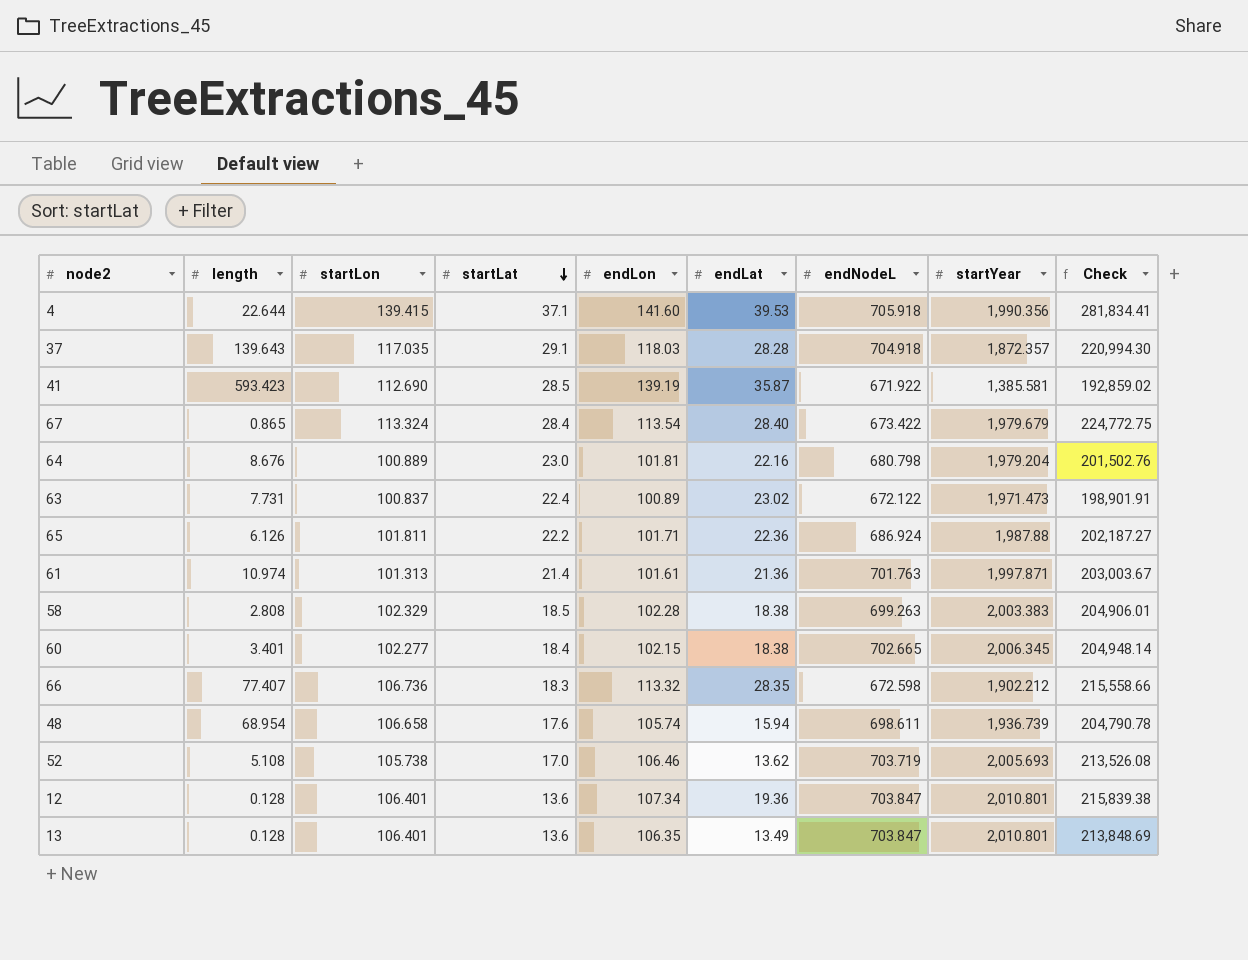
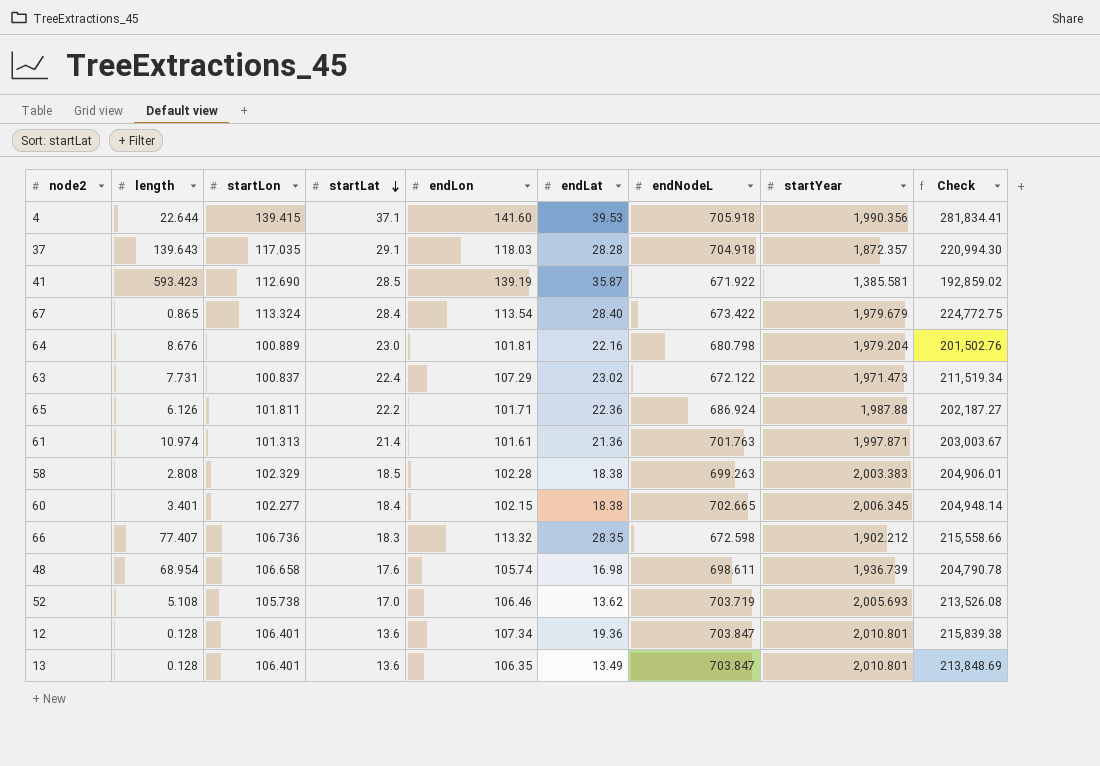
63 | endLon: 100.89 -> 107.29
63 | Check: 198,901.91 -> 211,519.34
48 | endLat: 15.94 -> 16.98

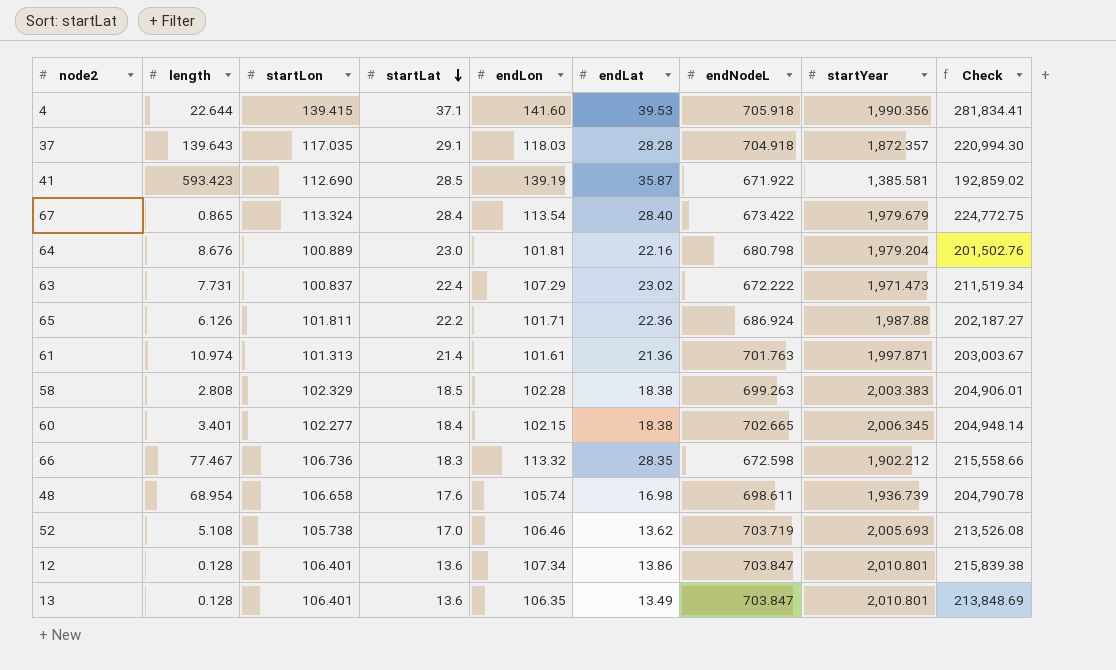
63 | endNodeL: 672.122 -> 672.222
66 | length: 77.407 -> 77.467
12 | endLat: 19.36 -> 13.86

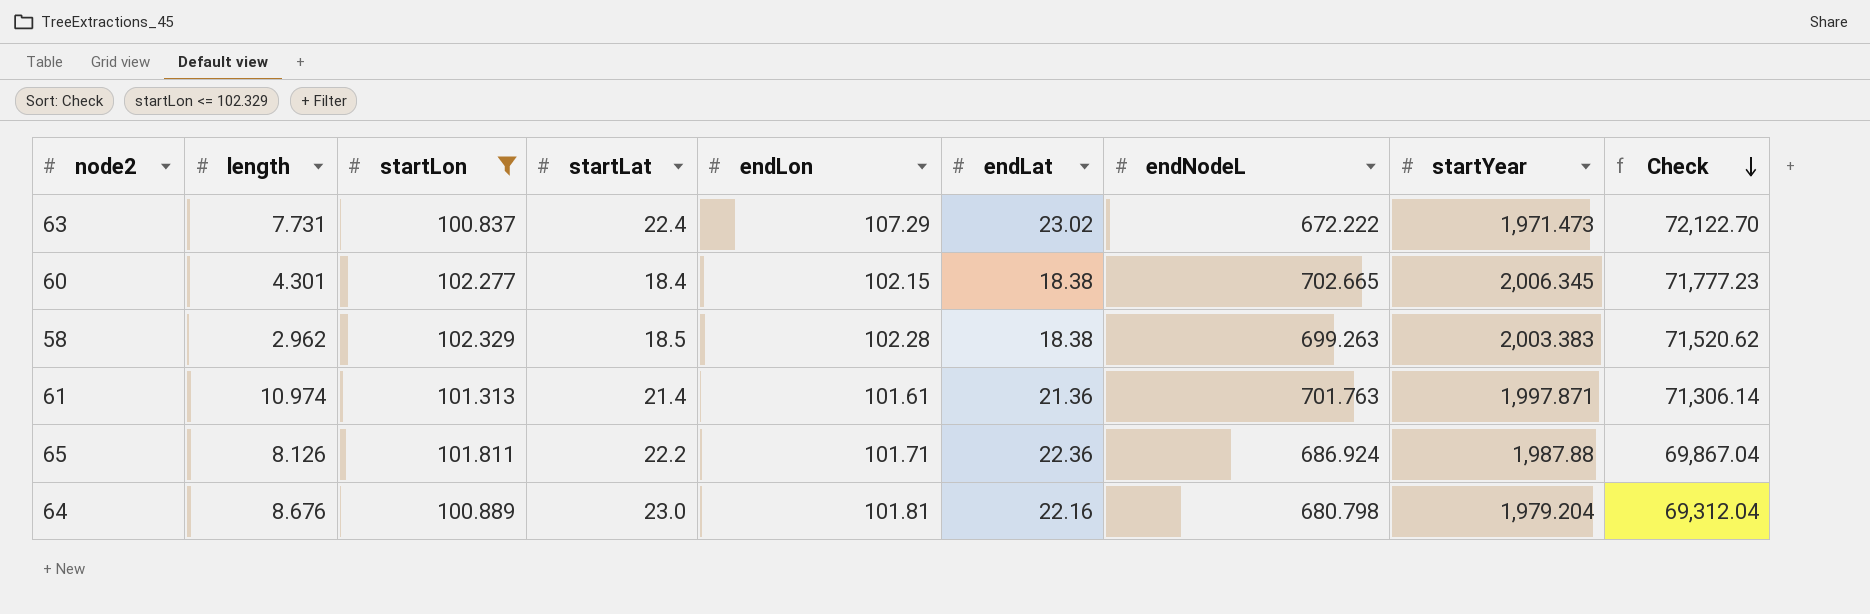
filter: none -> startLon <= 102.329
row order: startLat descending -> Check descending
column Check | formula: [endLon] * [startYear] -> [endLon] * [endNodeL]
60 | length: 3.401 -> 4.301
58 | length: 2.808 -> 2.962
65 | length: 6.126 -> 8.126

